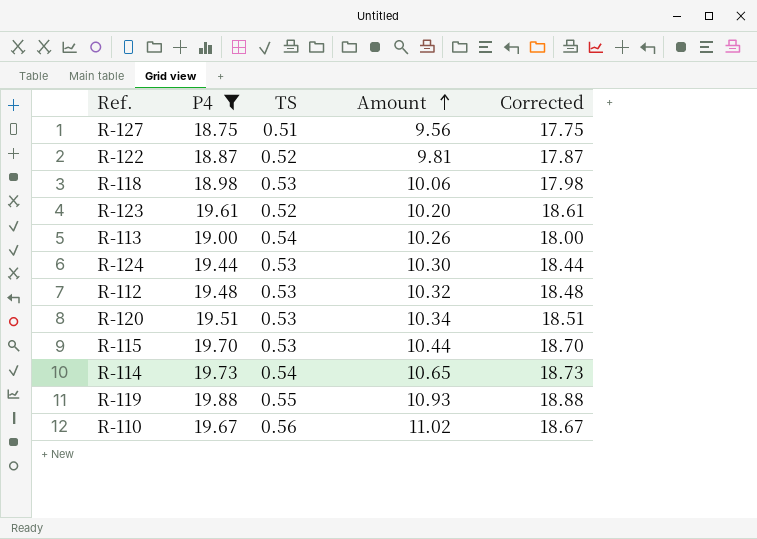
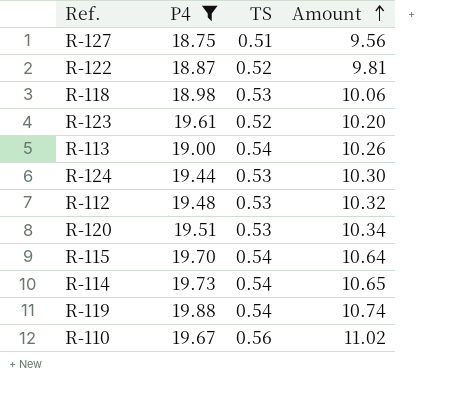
column Corrected | formula: [P4] - 1 -> none
R-115 | TS: 0.53 -> 0.54
R-115 | Amount: 10.44 -> 10.64
R-119 | TS: 0.55 -> 0.54
R-119 | Amount: 10.93 -> 10.74

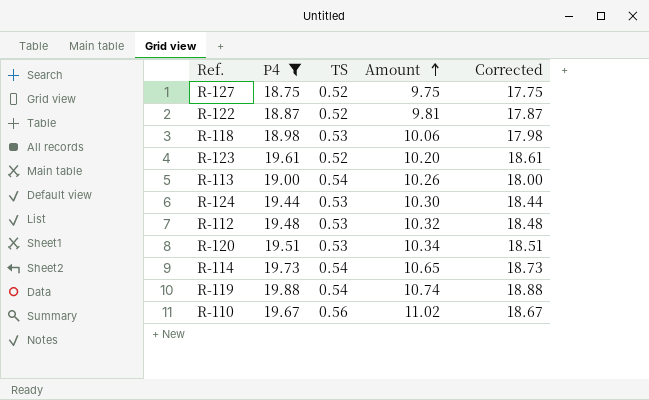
column Corrected | formula: none -> [P4] - 1
row R-115: 19.70 | 0.54 | 10.64 -> none
R-127 | TS: 0.51 -> 0.52
R-127 | Amount: 9.56 -> 9.75

